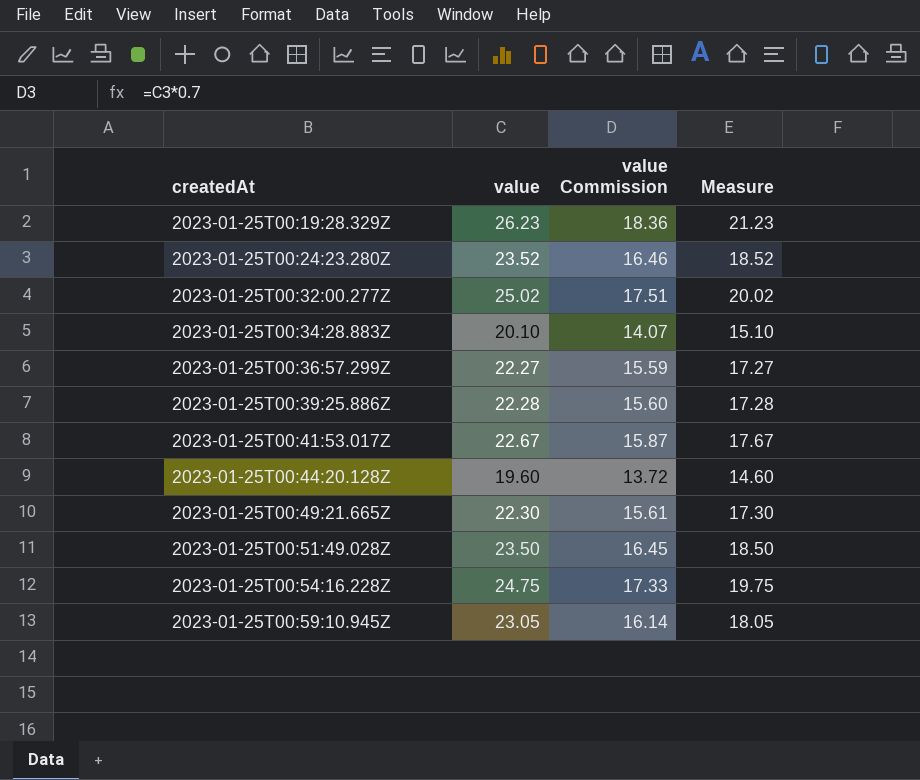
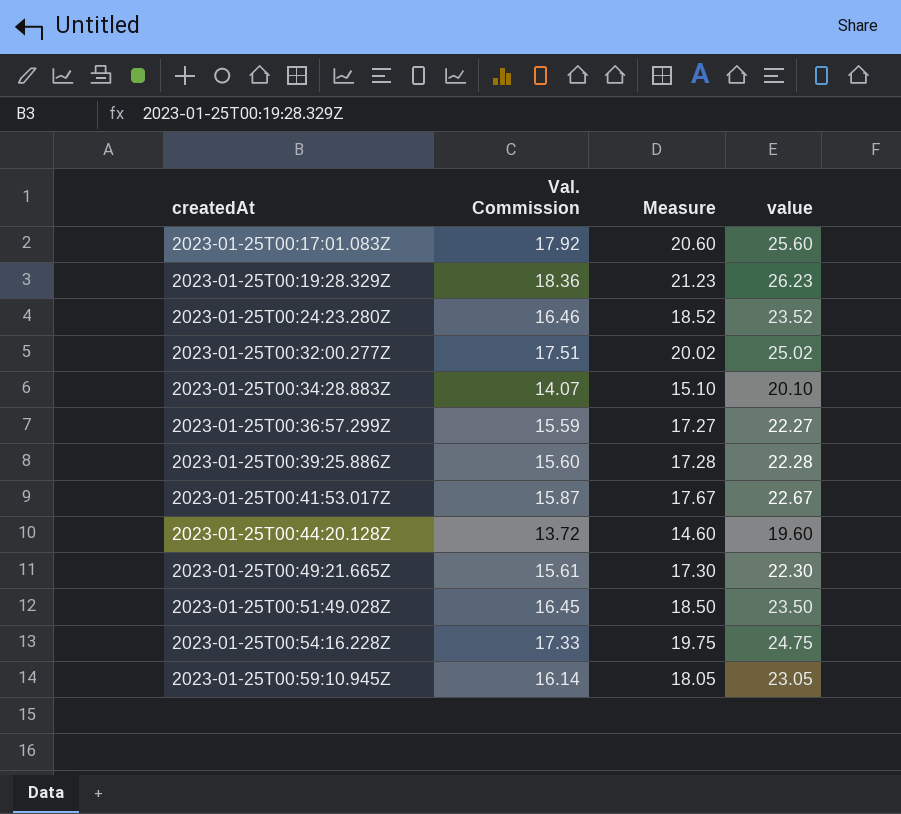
column name: value Commission -> Val. Commission
column value | position: 2 -> 4
row 2023-01-25T00:17:01.083Z: none -> 17.92 | 20.60 | 25.60

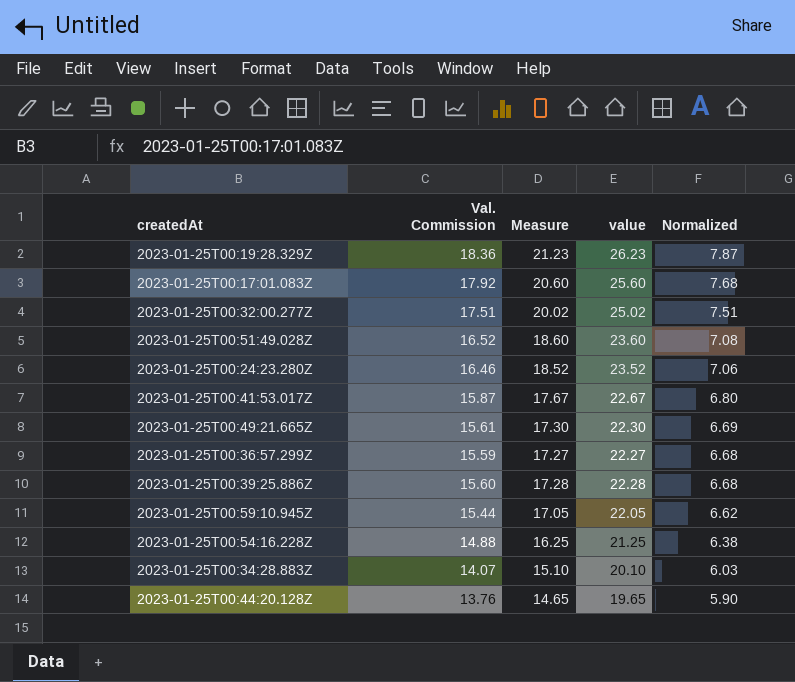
row order: createdAt ascending -> Normalized descending
column Normalized | formula: none -> [value] * 0.3
2023-01-25T00:51:49.028Z | Val. Commission: 16.45 -> 16.52
2023-01-25T00:51:49.028Z | Measure: 18.50 -> 18.60
2023-01-25T00:51:49.028Z | value: 23.50 -> 23.60
2023-01-25T00:59:10.945Z | Val. Commission: 16.14 -> 15.44
2023-01-25T00:59:10.945Z | Measure: 18.05 -> 17.05
2023-01-25T00:59:10.945Z | value: 23.05 -> 22.05
2023-01-25T00:54:16.228Z | Val. Commission: 17.33 -> 14.88
2023-01-25T00:54:16.228Z | Measure: 19.75 -> 16.25
2023-01-25T00:54:16.228Z | value: 24.75 -> 21.25
2023-01-25T00:44:20.128Z | Val. Commission: 13.72 -> 13.76
2023-01-25T00:44:20.128Z | Measure: 14.60 -> 14.65
2023-01-25T00:44:20.128Z | value: 19.60 -> 19.65

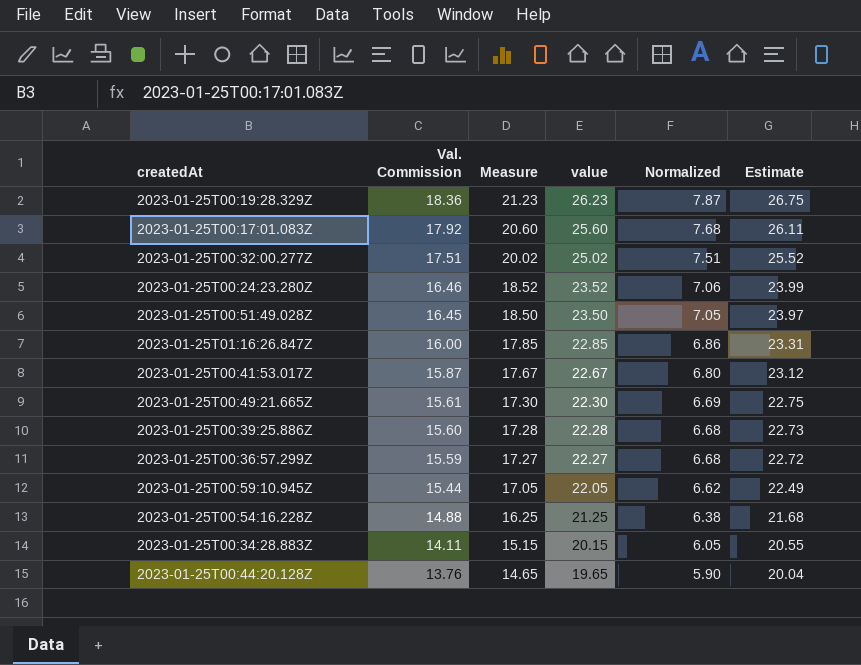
row order: Normalized descending -> Val. Commission descending
column Estimate | formula: none -> [value] * 1.02
2023-01-25T00:51:49.028Z | Val. Commission: 16.52 -> 16.45
2023-01-25T00:51:49.028Z | Measure: 18.60 -> 18.50
2023-01-25T00:51:49.028Z | value: 23.60 -> 23.50
2023-01-25T00:51:49.028Z | Normalized: 7.08 -> 7.05
row 2023-01-25T01:16:26.847Z: none -> 16.00 | 17.85 | 22.85 | 6.86 | 23.31
2023-01-25T00:34:28.883Z | Val. Commission: 14.07 -> 14.11
2023-01-25T00:34:28.883Z | Measure: 15.10 -> 15.15
2023-01-25T00:34:28.883Z | value: 20.10 -> 20.15
2023-01-25T00:34:28.883Z | Normalized: 6.03 -> 6.05

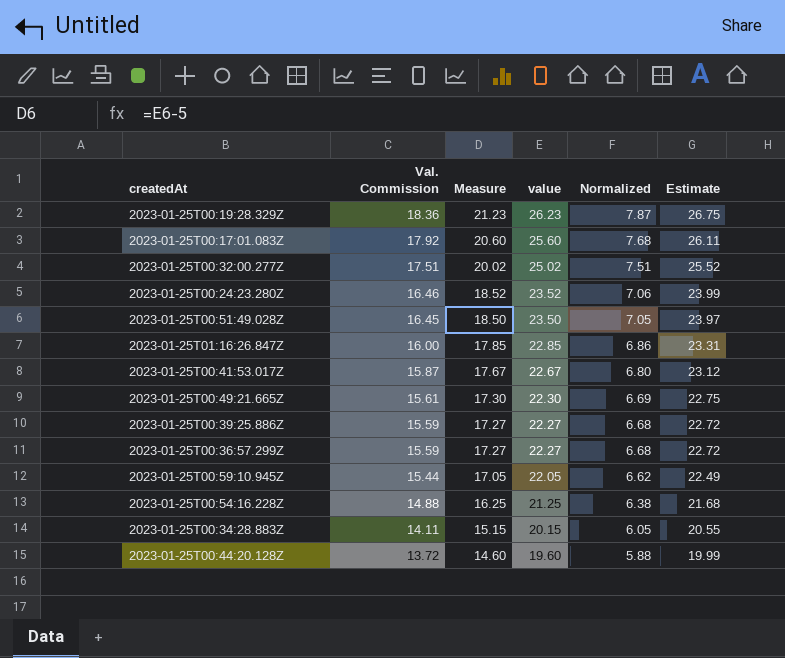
2023-01-25T00:39:25.886Z | Val. Commission: 15.60 -> 15.59
2023-01-25T00:39:25.886Z | Measure: 17.28 -> 17.27
2023-01-25T00:39:25.886Z | value: 22.28 -> 22.27
2023-01-25T00:39:25.886Z | Estimate: 22.73 -> 22.72
2023-01-25T00:44:20.128Z | Val. Commission: 13.76 -> 13.72
2023-01-25T00:44:20.128Z | Measure: 14.65 -> 14.60
2023-01-25T00:44:20.128Z | value: 19.65 -> 19.60
2023-01-25T00:44:20.128Z | Normalized: 5.90 -> 5.88
2023-01-25T00:44:20.128Z | Estimate: 20.04 -> 19.99

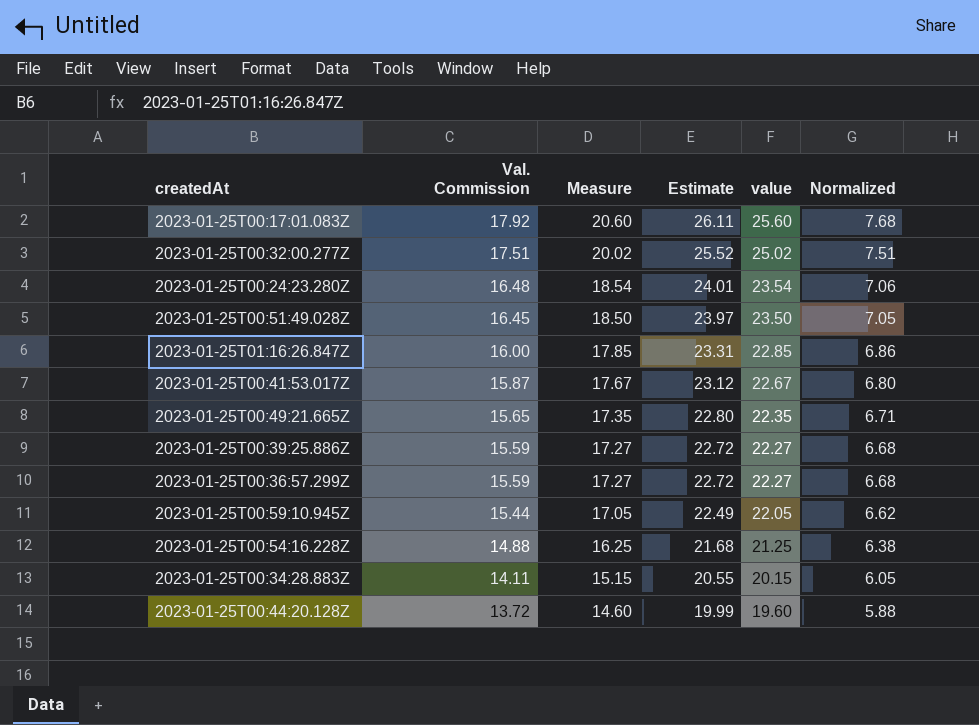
column Estimate | position: 6 -> 4
row 2023-01-25T00:19:28.329Z: 18.36 | 21.23 | 26.23 | 7.87 | 26.75 -> none
2023-01-25T00:24:23.280Z | Val. Commission: 16.46 -> 16.48
2023-01-25T00:24:23.280Z | Measure: 18.52 -> 18.54
2023-01-25T00:24:23.280Z | Estimate: 23.99 -> 24.01
2023-01-25T00:24:23.280Z | value: 23.52 -> 23.54
2023-01-25T00:49:21.665Z | Val. Commission: 15.61 -> 15.65
2023-01-25T00:49:21.665Z | Measure: 17.30 -> 17.35
2023-01-25T00:49:21.665Z | Estimate: 22.75 -> 22.80
2023-01-25T00:49:21.665Z | value: 22.30 -> 22.35
2023-01-25T00:49:21.665Z | Normalized: 6.69 -> 6.71

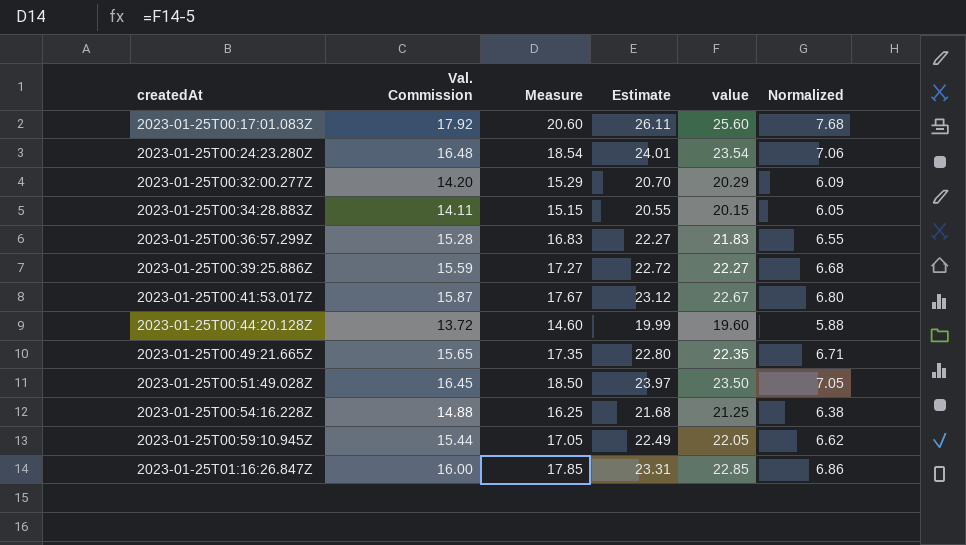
row order: Val. Commission descending -> createdAt ascending
2023-01-25T00:32:00.277Z | Val. Commission: 17.51 -> 14.20
2023-01-25T00:32:00.277Z | Measure: 20.02 -> 15.29
2023-01-25T00:32:00.277Z | Estimate: 25.52 -> 20.70
2023-01-25T00:32:00.277Z | value: 25.02 -> 20.29
2023-01-25T00:32:00.277Z | Normalized: 7.51 -> 6.09
2023-01-25T00:36:57.299Z | Val. Commission: 15.59 -> 15.28
2023-01-25T00:36:57.299Z | Measure: 17.27 -> 16.83
2023-01-25T00:36:57.299Z | Estimate: 22.72 -> 22.27
2023-01-25T00:36:57.299Z | value: 22.27 -> 21.83
2023-01-25T00:36:57.299Z | Normalized: 6.68 -> 6.55

